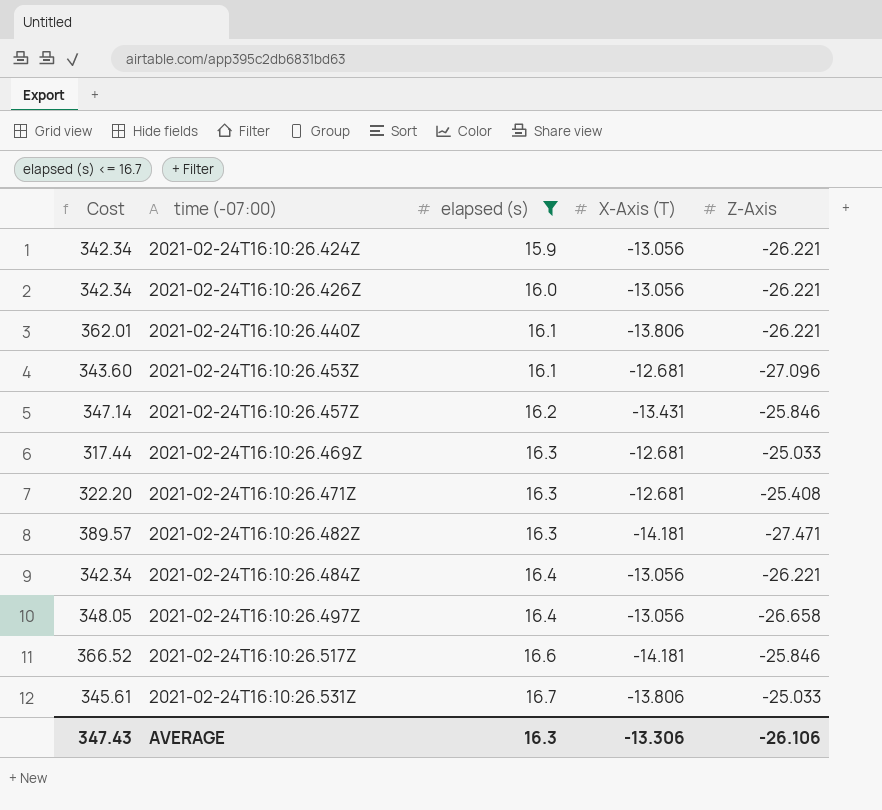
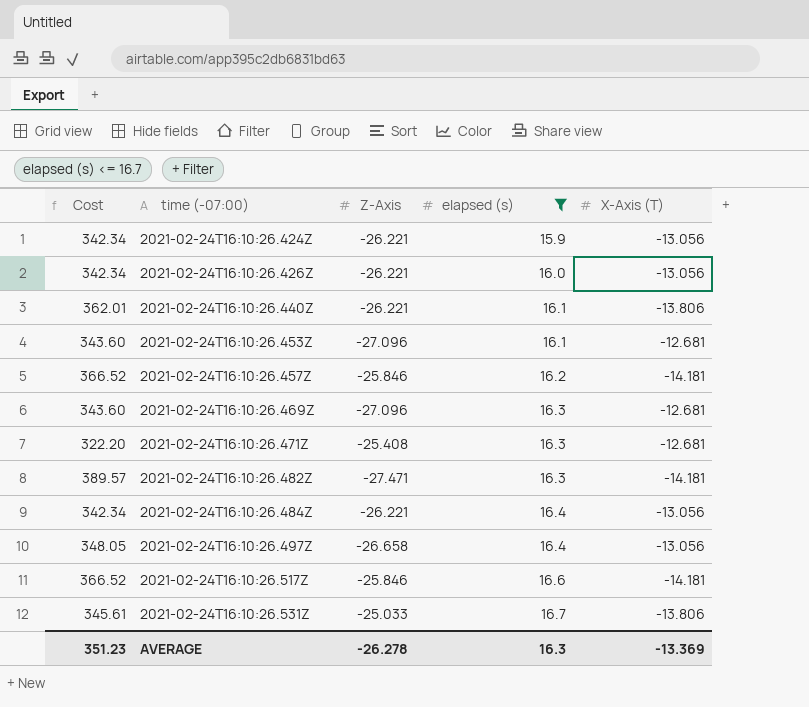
column Z-Axis | position: 5 -> 3
2021-02-24T16:10:26.457Z | Cost: 347.14 -> 366.52
2021-02-24T16:10:26.457Z | X-Axis (T): -13.431 -> -14.181
2021-02-24T16:10:26.469Z | Cost: 317.44 -> 343.60
2021-02-24T16:10:26.469Z | Z-Axis: -25.033 -> -27.096
AVERAGE | Cost: 347.43 -> 351.23
AVERAGE | Z-Axis: -26.106 -> -26.278
AVERAGE | X-Axis (T): -13.306 -> -13.369

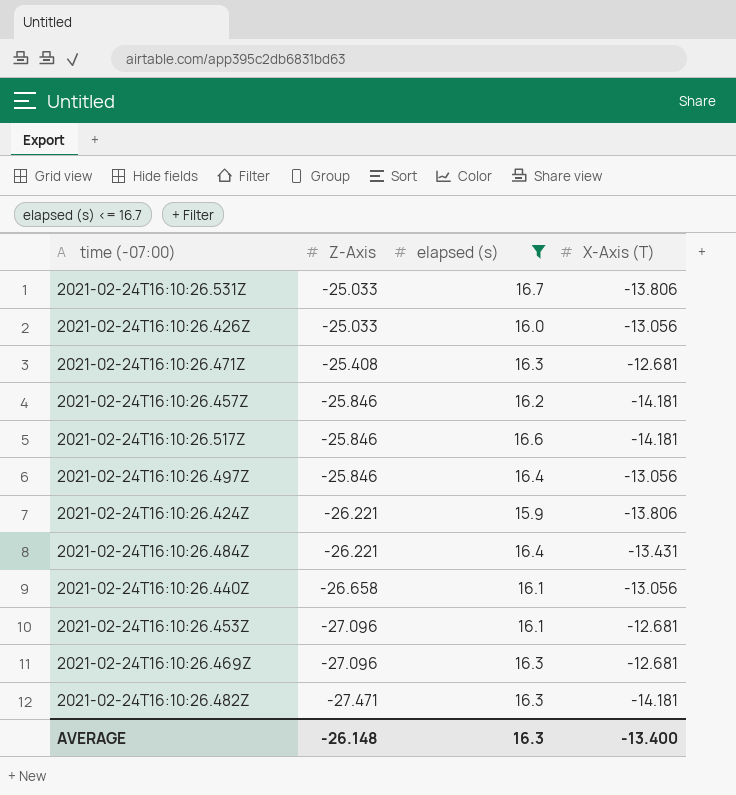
row order: time (-07:00) ascending -> Z-Axis descending
column Cost | formula: [Z-Axis] * [X-Axis (T)] -> none
2021-02-24T16:10:26.426Z | Z-Axis: -26.221 -> -25.033
2021-02-24T16:10:26.497Z | Z-Axis: -26.658 -> -25.846
2021-02-24T16:10:26.424Z | X-Axis (T): -13.056 -> -13.806
2021-02-24T16:10:26.484Z | X-Axis (T): -13.056 -> -13.431
2021-02-24T16:10:26.440Z | Z-Axis: -26.221 -> -26.658
2021-02-24T16:10:26.440Z | X-Axis (T): -13.806 -> -13.056
AVERAGE | Z-Axis: -26.278 -> -26.148
AVERAGE | X-Axis (T): -13.369 -> -13.400

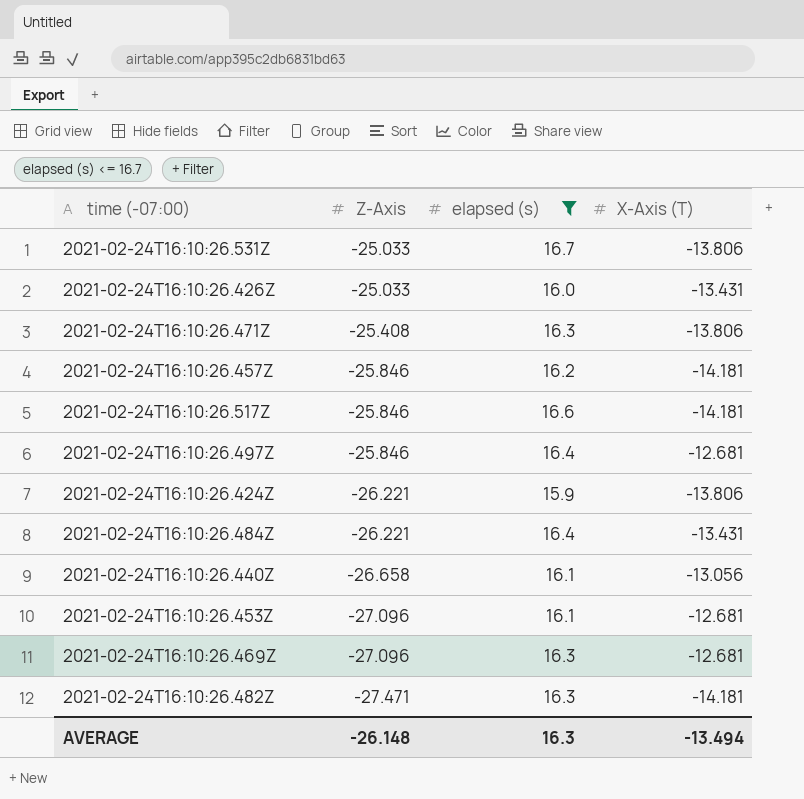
2021-02-24T16:10:26.426Z | X-Axis (T): -13.056 -> -13.431
2021-02-24T16:10:26.471Z | X-Axis (T): -12.681 -> -13.806
2021-02-24T16:10:26.497Z | X-Axis (T): -13.056 -> -12.681
AVERAGE | X-Axis (T): -13.400 -> -13.494

